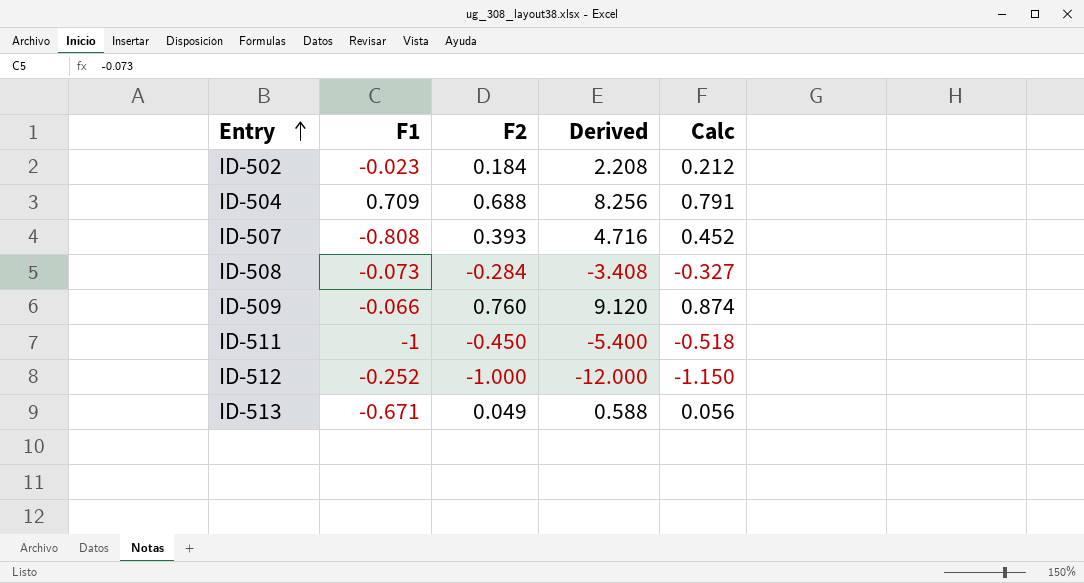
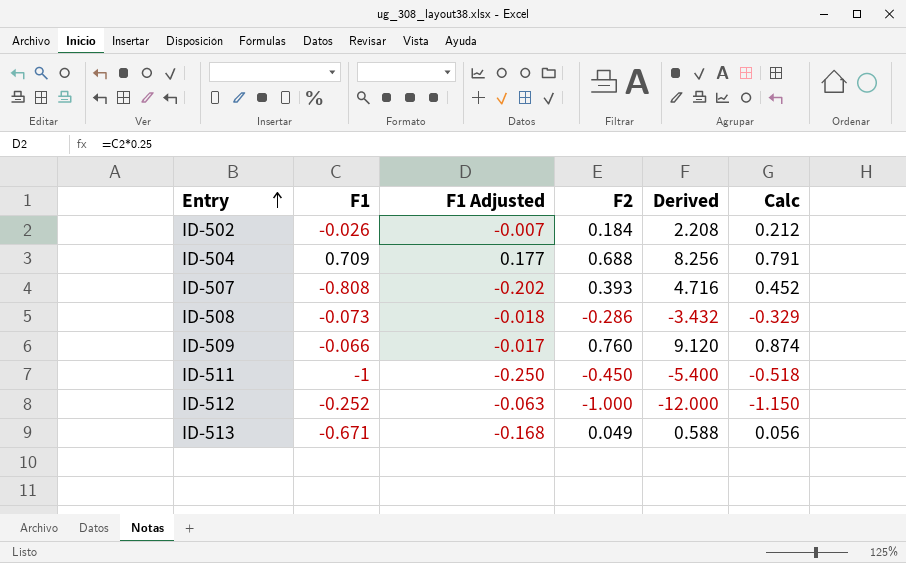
column F1 Adjusted | formula: none -> [F1] * 0.25
ID-502 | F1: -0.023 -> -0.026
ID-508 | F2: -0.284 -> -0.286
ID-508 | Derived: -3.408 -> -3.432
ID-508 | Calc: -0.327 -> -0.329

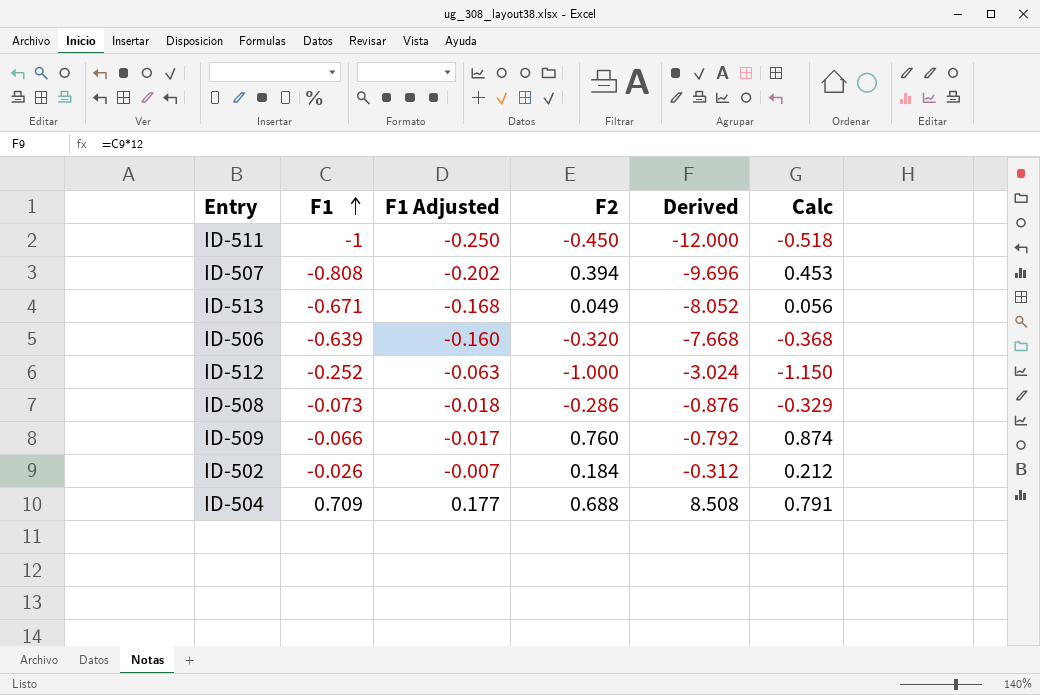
row order: Entry ascending -> F1 ascending
column Derived | formula: [F2] * 12 -> [F1] * 12
ID-507 | F2: 0.393 -> 0.394
ID-507 | Calc: 0.452 -> 0.453
row ID-506: none -> -0.639 | -0.160 | -0.320 | -7.668 | -0.368

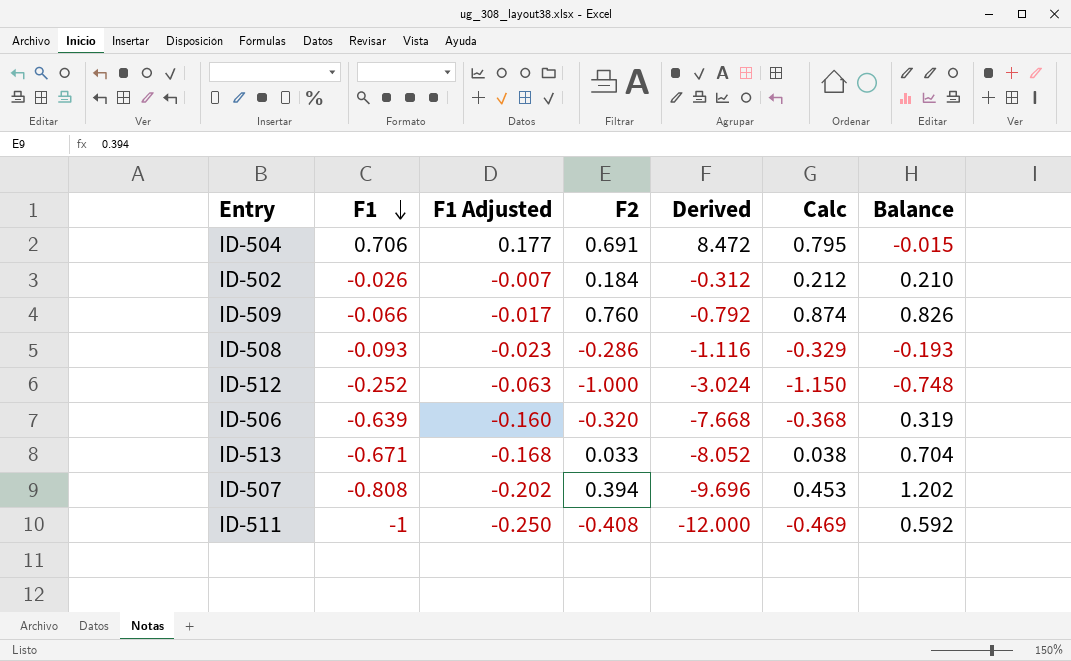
row order: F1 ascending -> F1 descending
column Balance | formula: none -> [F2] - [F1]
ID-504 | F1: 0.709 -> 0.706
ID-504 | F2: 0.688 -> 0.691
ID-504 | Derived: 8.508 -> 8.472
ID-504 | Calc: 0.791 -> 0.795
ID-508 | F1: -0.073 -> -0.093
ID-508 | F1 Adjusted: -0.018 -> -0.023
ID-508 | Derived: -0.876 -> -1.116
ID-513 | F2: 0.049 -> 0.033
ID-513 | Calc: 0.056 -> 0.038
ID-511 | F2: -0.450 -> -0.408
ID-511 | Calc: -0.518 -> -0.469

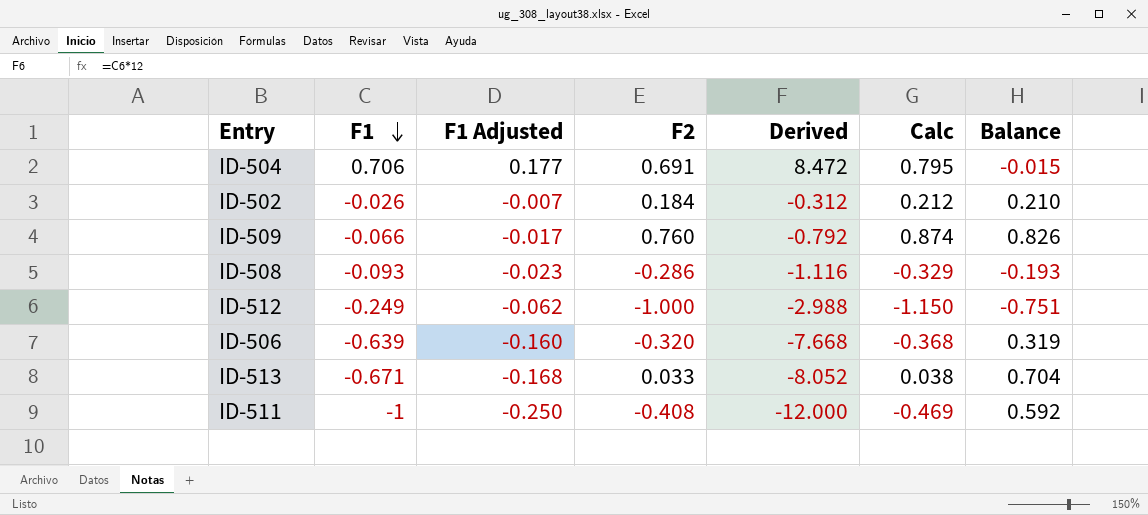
row ID-507: -0.808 | -0.202 | 0.394 | -9.696 | 0.453 | 1.202 -> none
ID-512 | F1: -0.252 -> -0.249
ID-512 | F1 Adjusted: -0.063 -> -0.062
ID-512 | Derived: -3.024 -> -2.988
ID-512 | Balance: -0.748 -> -0.751

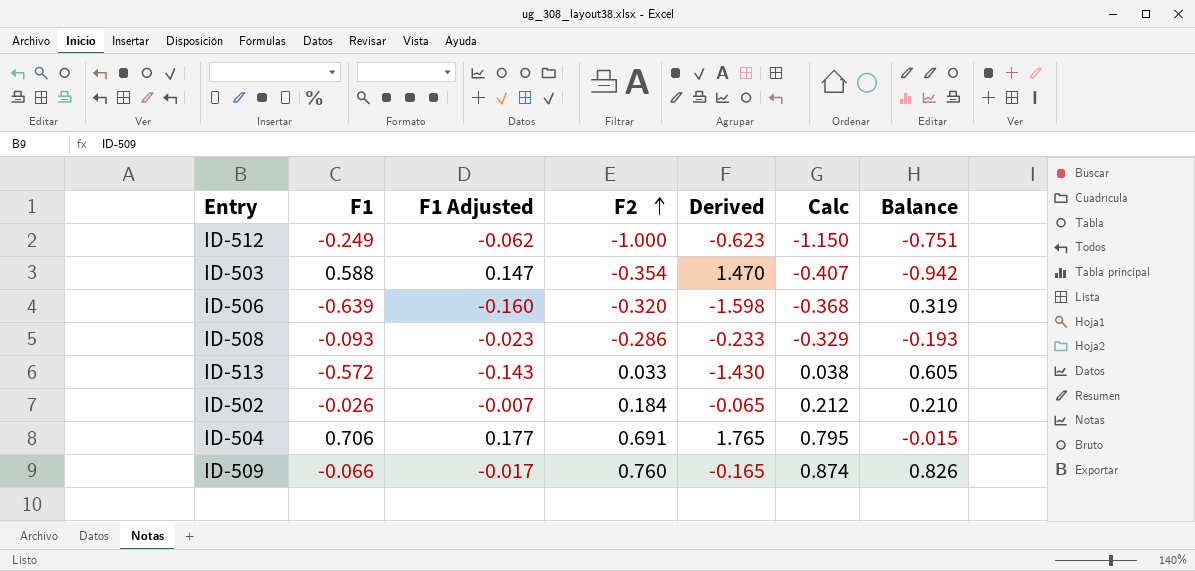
row order: F1 descending -> F2 ascending
column Derived | formula: [F1] * 12 -> [F1] * 2.5
row ID-511: -1 | -0.250 | -0.408 | -12.000 | -0.469 | 0.592 -> none
row ID-503: none -> 0.588 | 0.147 | -0.354 | 1.470 | -0.407 | -0.942
ID-513 | F1: -0.671 -> -0.572
ID-513 | F1 Adjusted: -0.168 -> -0.143
ID-513 | Balance: 0.704 -> 0.605

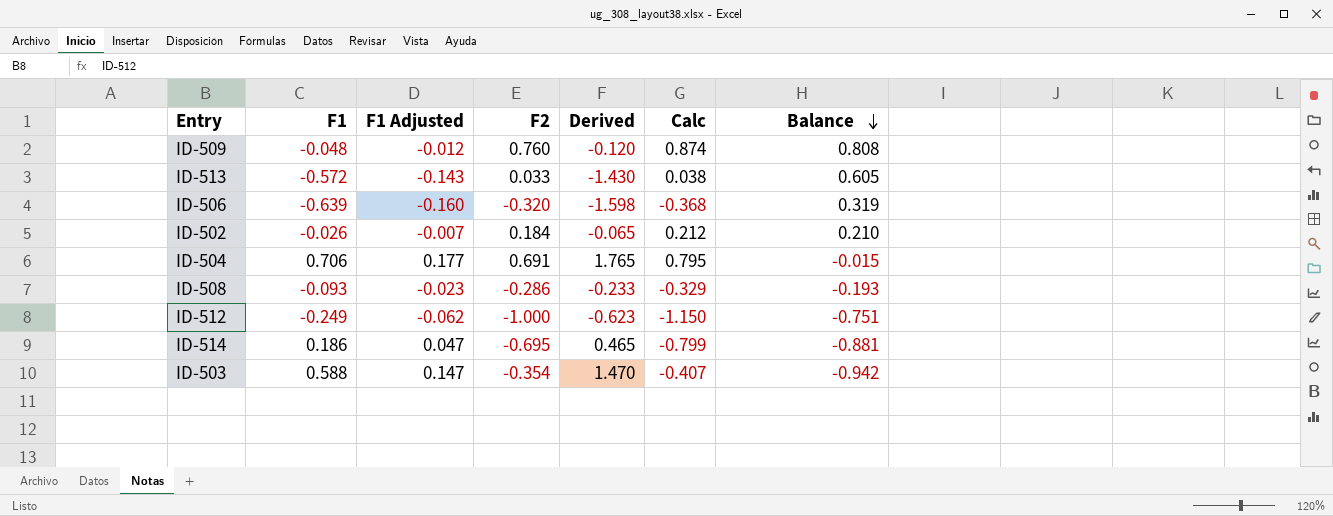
row order: F2 ascending -> Balance descending
ID-509 | F1: -0.066 -> -0.048
ID-509 | F1 Adjusted: -0.017 -> -0.012
ID-509 | Derived: -0.165 -> -0.120
ID-509 | Balance: 0.826 -> 0.808
row ID-514: none -> 0.186 | 0.047 | -0.695 | 0.465 | -0.799 | -0.881

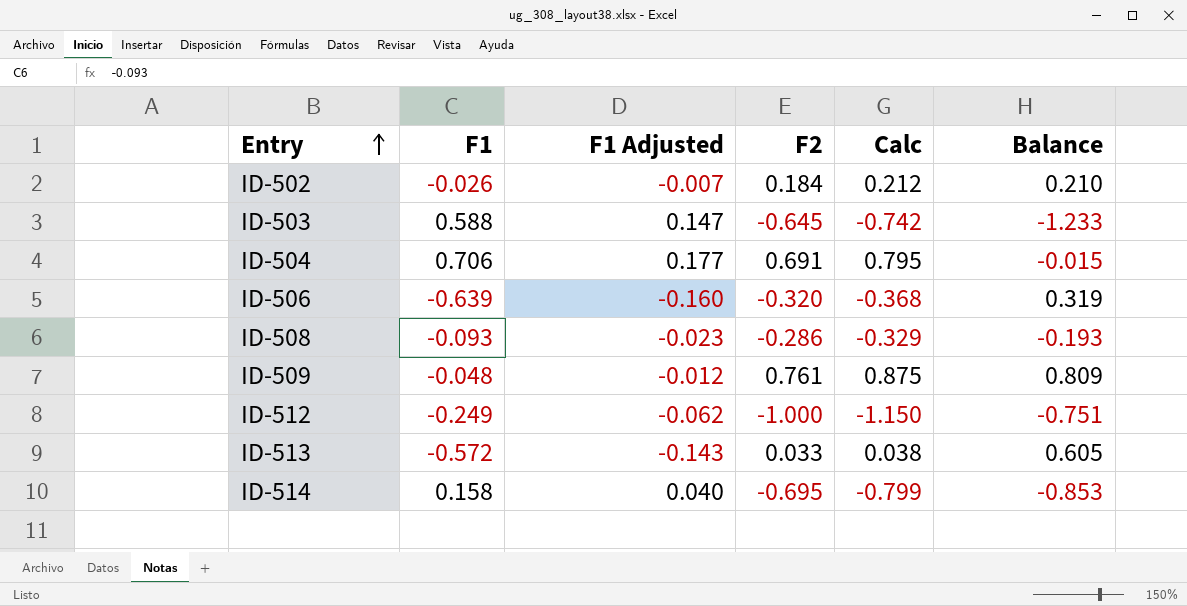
row order: Balance descending -> Entry ascending
column Derived | formula: [F1] * 2.5 -> none
ID-503 | F2: -0.354 -> -0.645
ID-503 | Calc: -0.407 -> -0.742
ID-503 | Balance: -0.942 -> -1.233
ID-509 | F2: 0.760 -> 0.761
ID-509 | Calc: 0.874 -> 0.875
ID-509 | Balance: 0.808 -> 0.809
ID-514 | F1: 0.186 -> 0.158
ID-514 | F1 Adjusted: 0.047 -> 0.040
ID-514 | Balance: -0.881 -> -0.853

